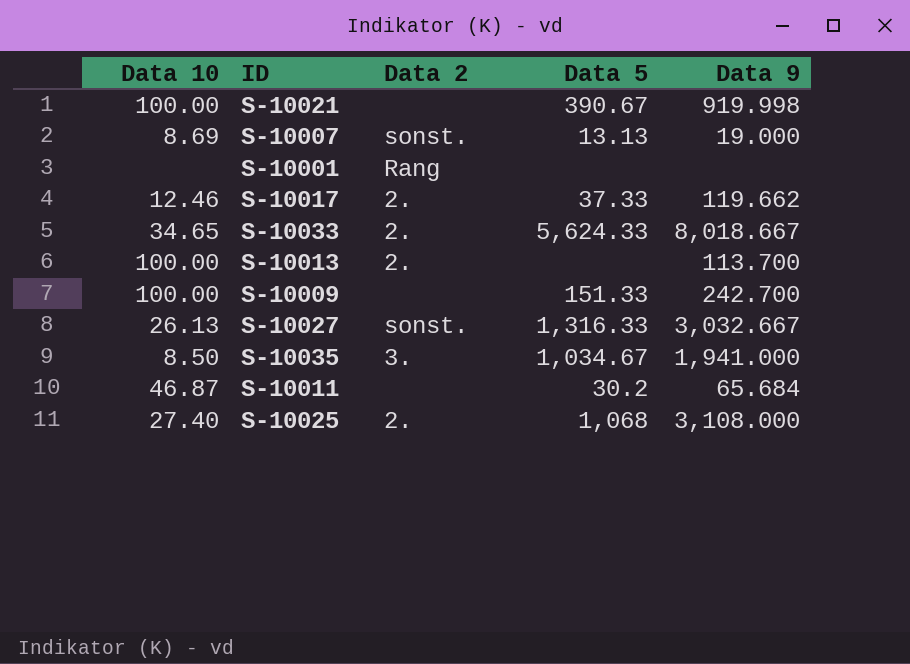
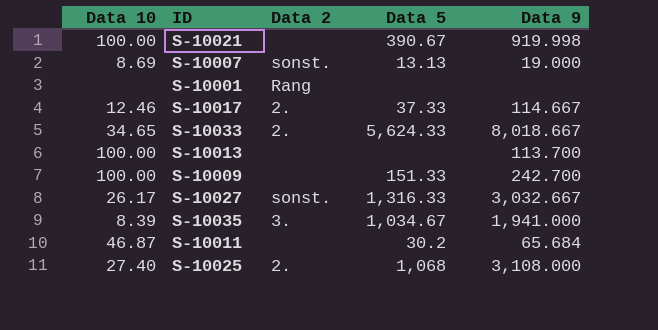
S-10017 | Data 9: 119.662 -> 114.667
S-10013 | Data 2: 2. -> none
S-10027 | Data 10: 26.13 -> 26.17
S-10035 | Data 10: 8.50 -> 8.39

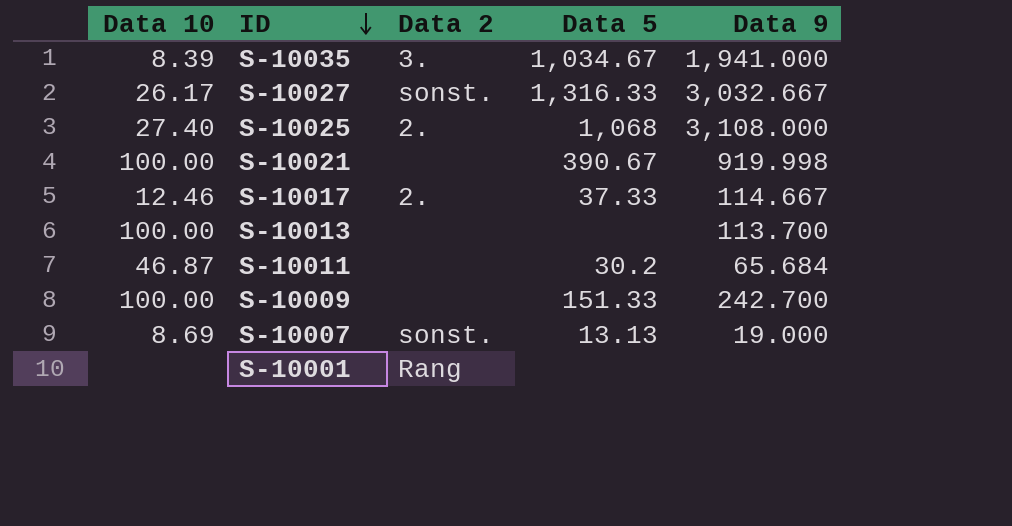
row order: none -> ID descending
row S-10033: 34.65 | 2. | 5,624.33 | 8,018.667 -> none

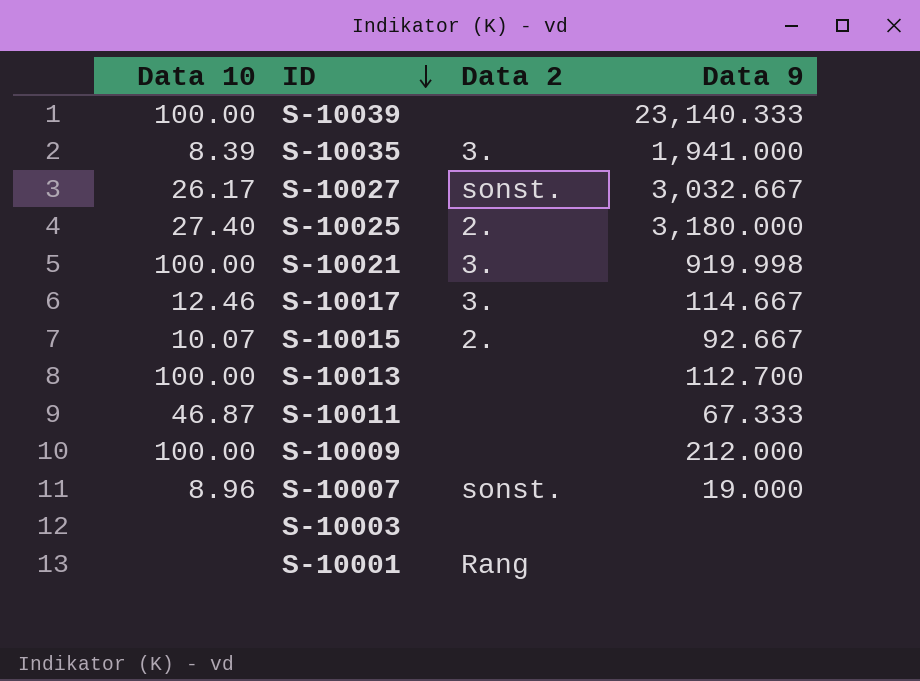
column Data 5 | position: 4 -> none
row S-10039: none -> 100.00 | none | 23,140.333
S-10025 | Data 9: 3,108.000 -> 3,180.000
S-10021 | Data 2: none -> 3.
S-10017 | Data 2: 2. -> 3.
row S-10015: none -> 10.07 | 2. | 92.667
S-10013 | Data 9: 113.700 -> 112.700
S-10011 | Data 9: 65.684 -> 67.333
S-10009 | Data 9: 242.700 -> 212.000
S-10007 | Data 10: 8.69 -> 8.96
row S-10003: none -> none | none | none

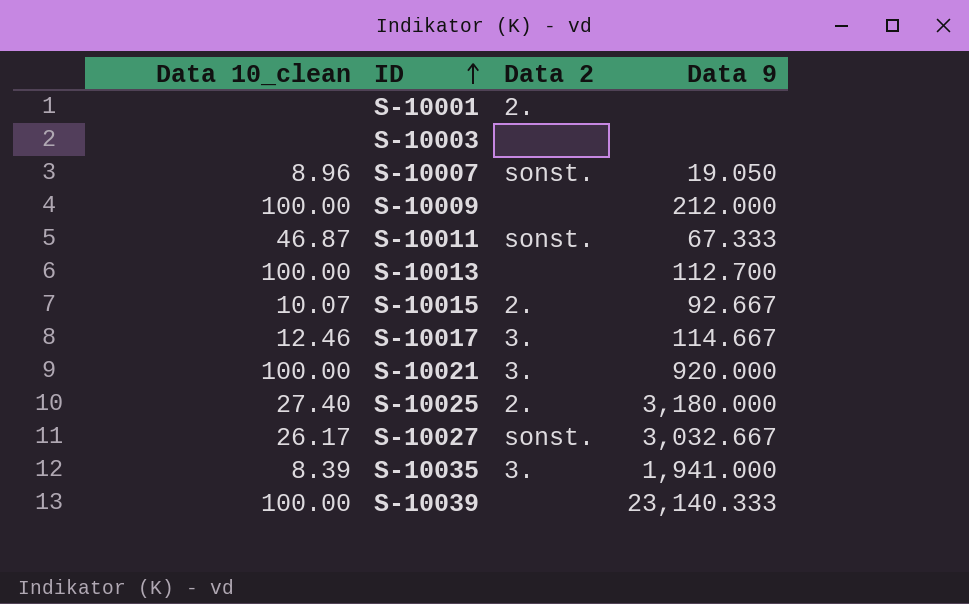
row order: ID descending -> ID ascending
column name: Data 10 -> Data 10_clean
S-10001 | Data 2: Rang -> 2.
S-10007 | Data 9: 19.000 -> 19.050
S-10011 | Data 2: none -> sonst.
S-10021 | Data 9: 919.998 -> 920.000

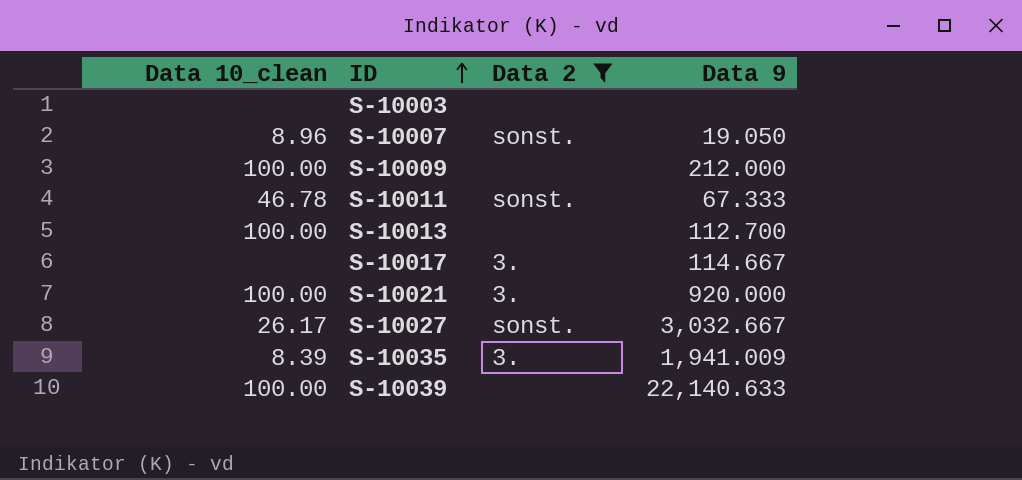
filter: none -> Data 2 != 2.
S-10011 | Data 10_clean: 46.87 -> 46.78
S-10017 | Data 10_clean: 12.46 -> none
S-10035 | Data 9: 1,941.000 -> 1,941.009
S-10039 | Data 9: 23,140.333 -> 22,140.633

